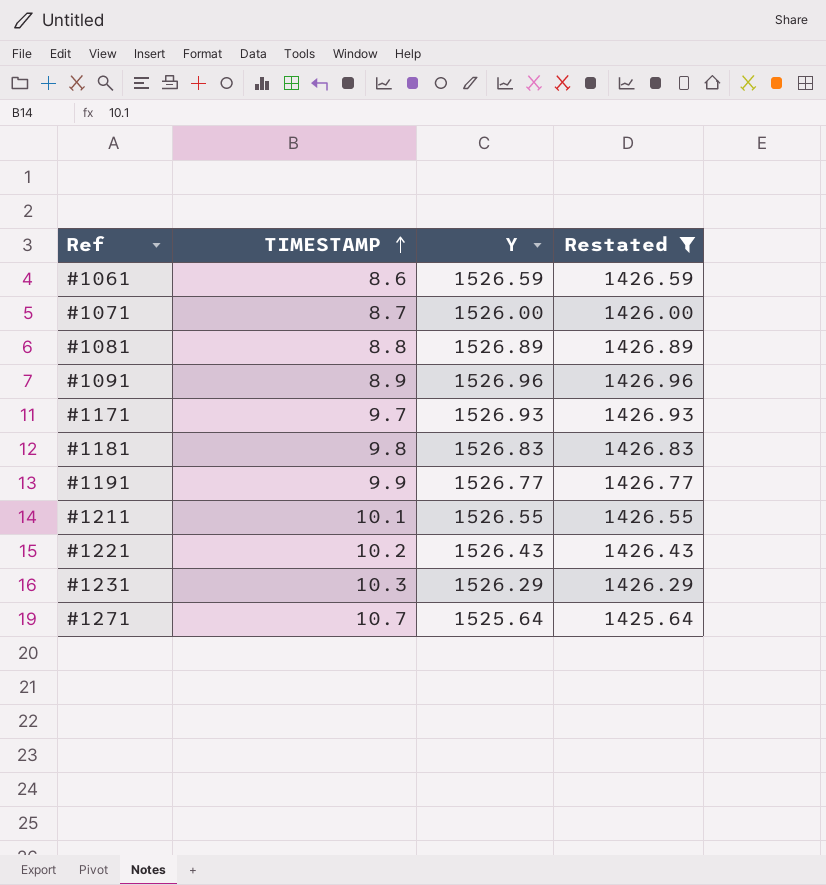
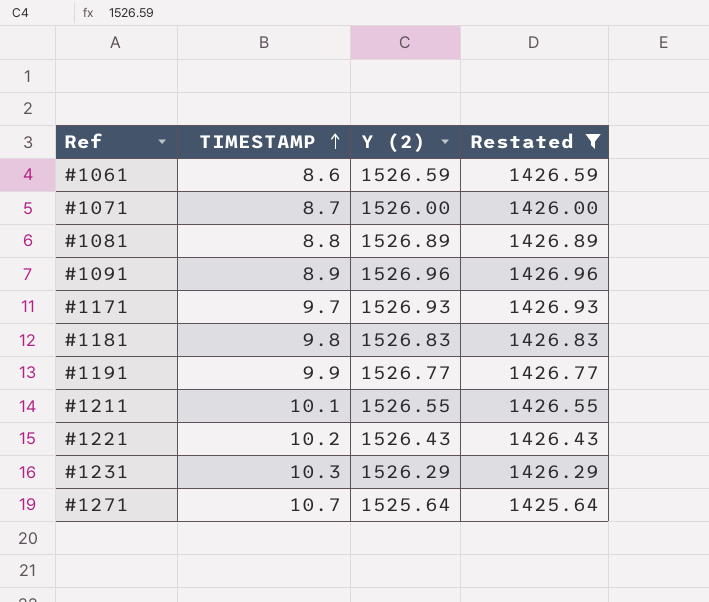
column name: Y -> Y (2)

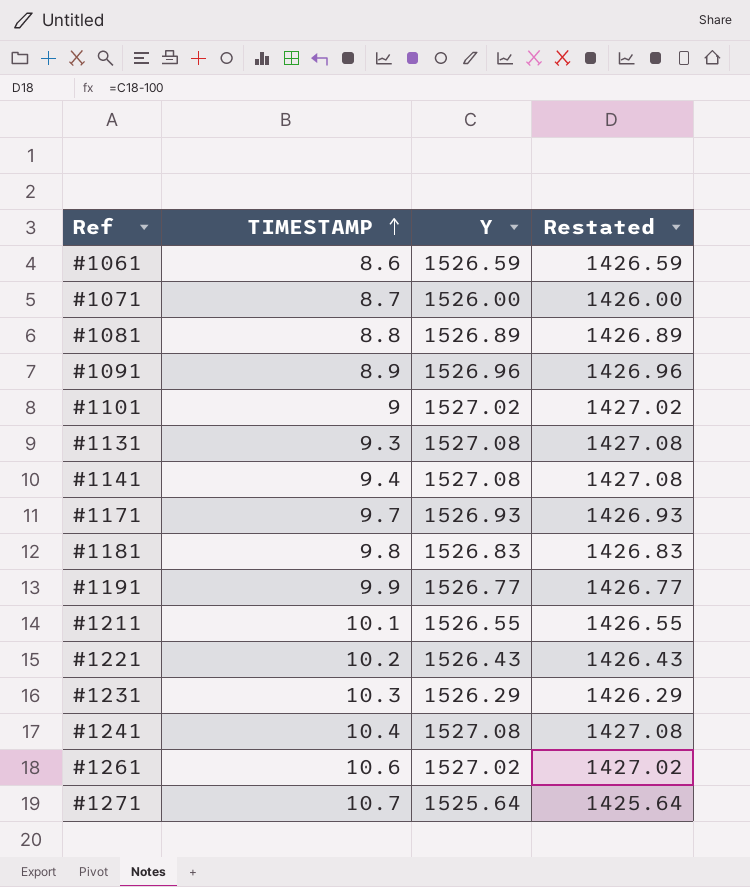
filter: Restated <= 1426.96 -> none
column name: Y (2) -> Y

